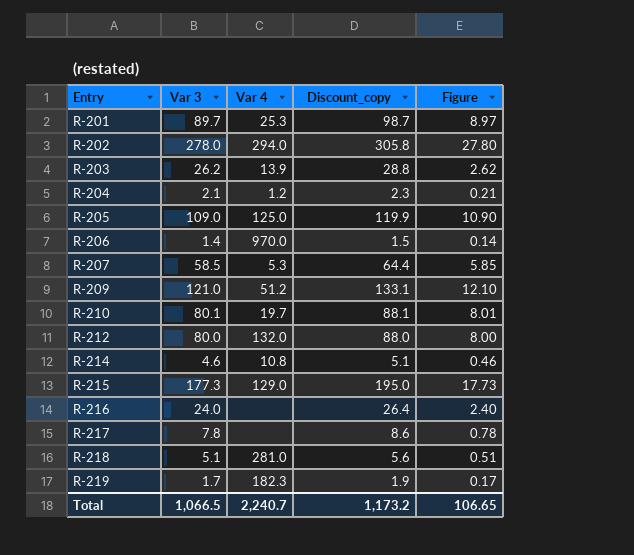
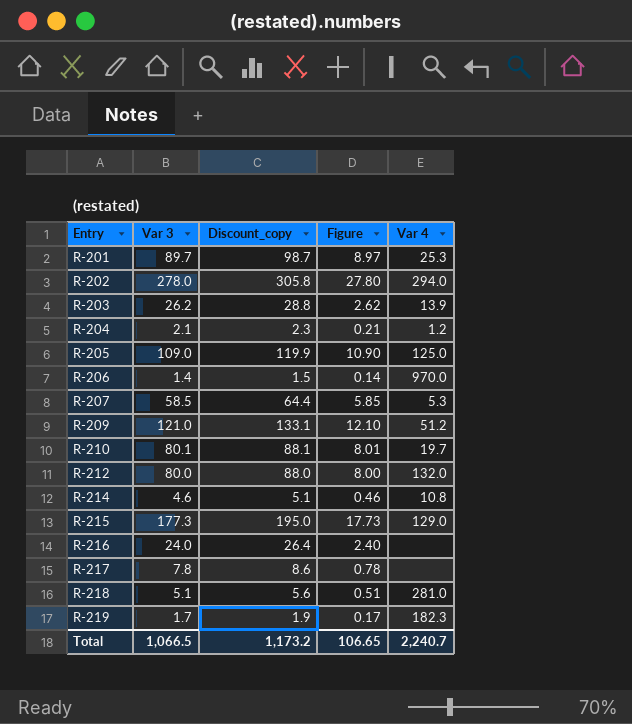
column Var 4 | position: 3 -> 5

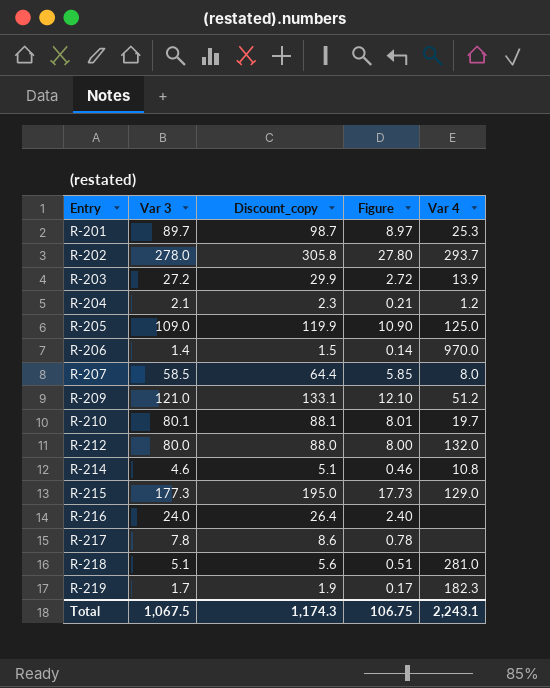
R-202 | Var 4: 294.0 -> 293.7
R-203 | Var 3: 26.2 -> 27.2
R-203 | Discount_copy: 28.8 -> 29.9
R-203 | Figure: 2.62 -> 2.72
R-207 | Var 4: 5.3 -> 8.0
Total | Var 3: 1,066.5 -> 1,067.5
Total | Discount_copy: 1,173.2 -> 1,174.3
Total | Figure: 106.65 -> 106.75
Total | Var 4: 2,240.7 -> 2,243.1

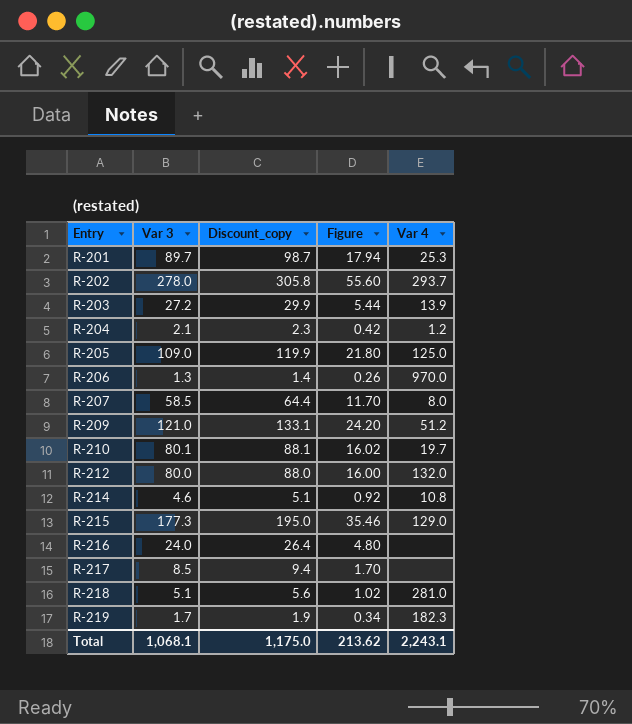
column Figure | formula: [Var 3] * 0.1 -> [Var 3] * 0.2
R-206 | Var 3: 1.4 -> 1.3
R-206 | Discount_copy: 1.5 -> 1.4
R-217 | Var 3: 7.8 -> 8.5
R-217 | Discount_copy: 8.6 -> 9.4
Total | Var 3: 1,067.5 -> 1,068.1
Total | Discount_copy: 1,174.3 -> 1,175.0
Total | Figure: 106.75 -> 213.62

